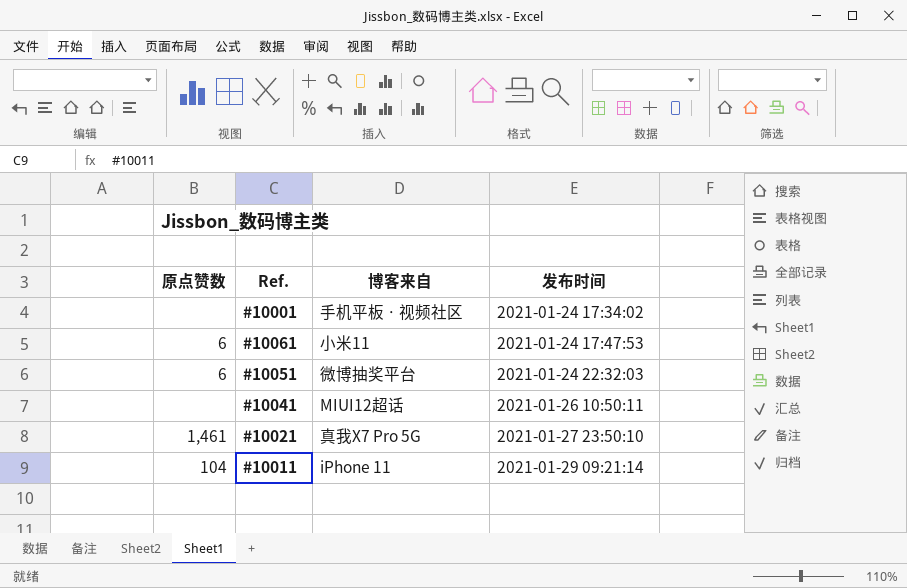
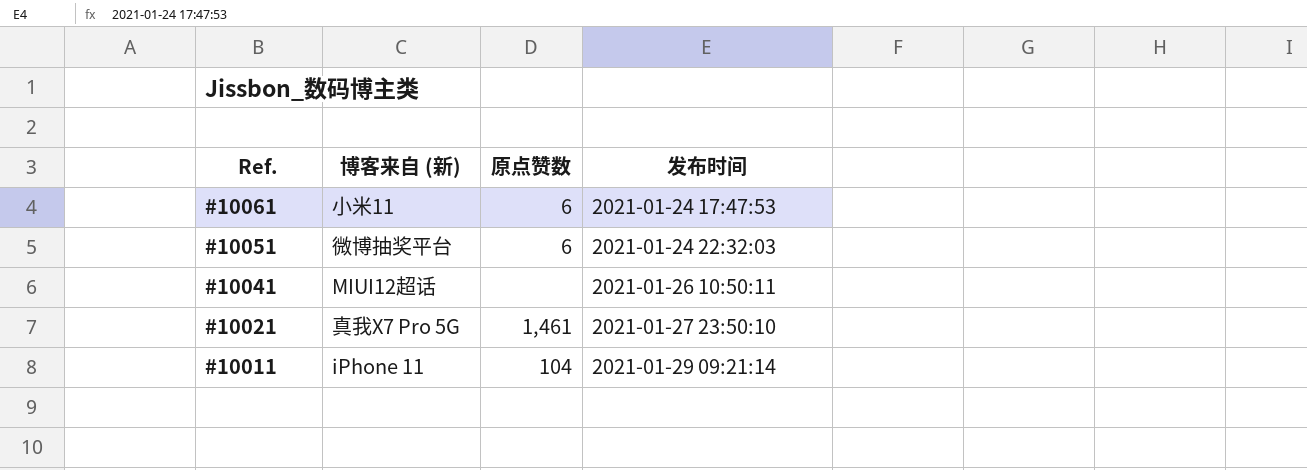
column name: 博客来自 -> 博客来自 (新)
column 原点赞数 | position: 1 -> 3
row #10001: none | 手机平板 · 视频社区 | 2021-01-24 17:34:02 -> none

